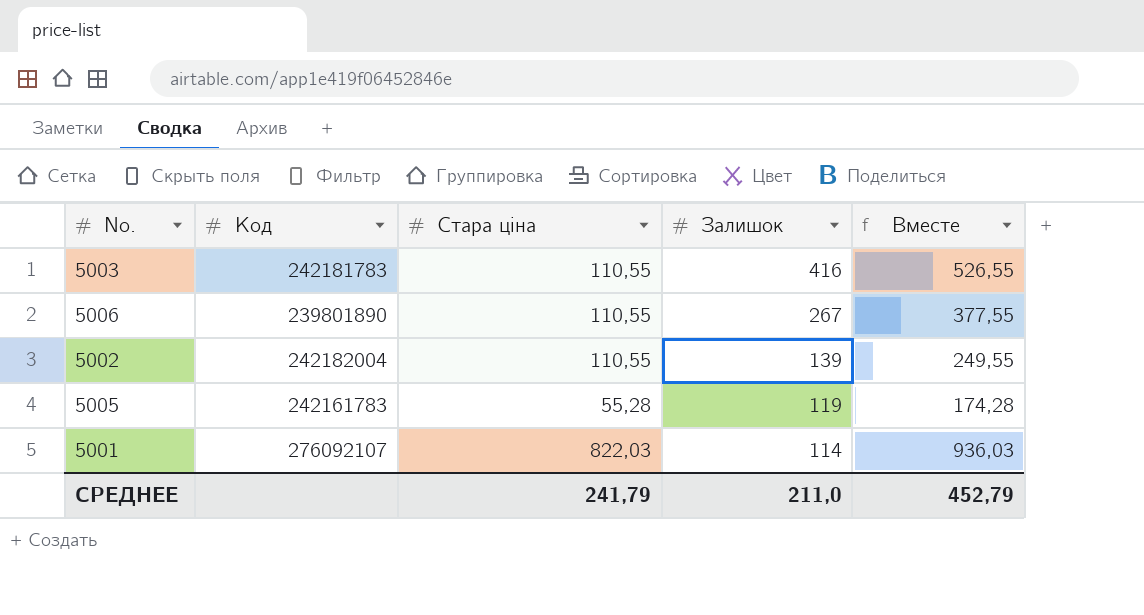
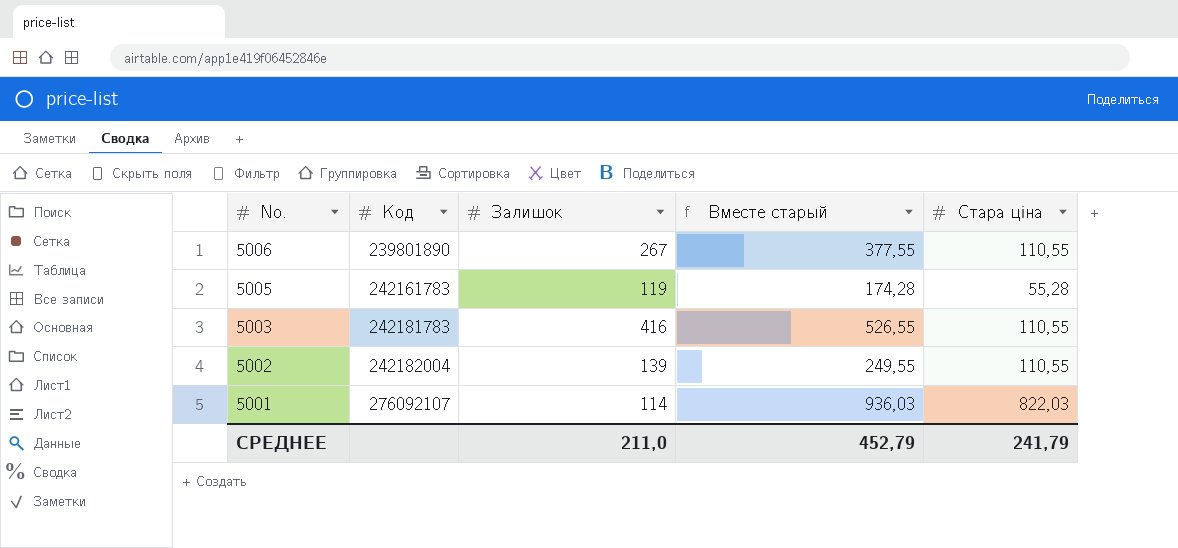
row order: Залишок descending -> No. descending
column name: Вместе -> Вместе старый
column Стара ціна | position: 3 -> 5

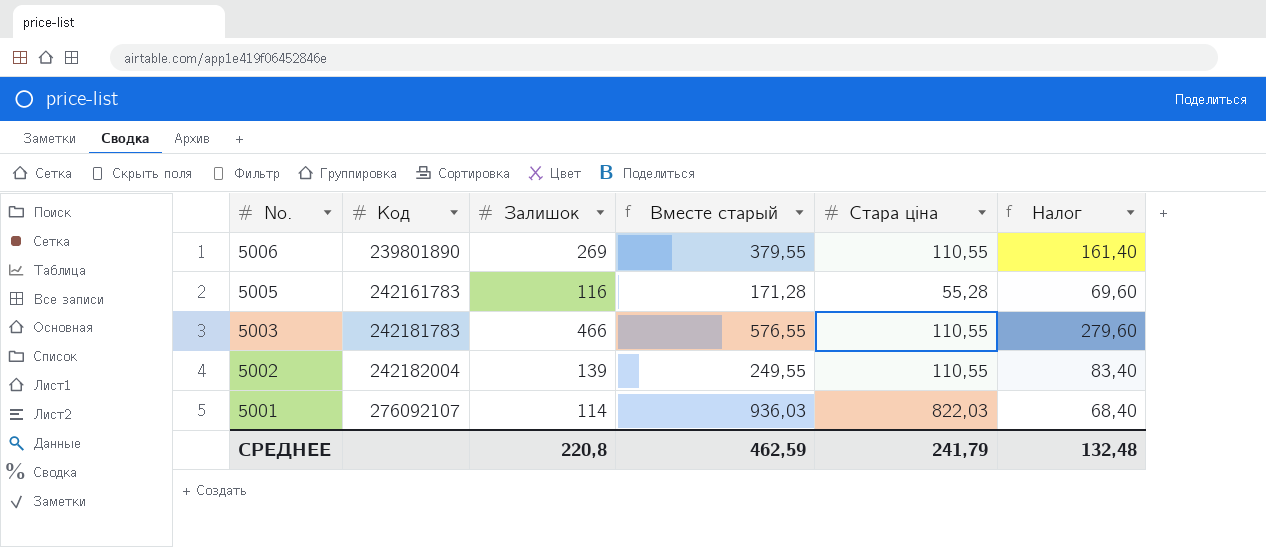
column Налог | formula: none -> [Залишок] * 0,6
5006 | Залишок: 267 -> 269
5006 | Вместе старый: 377,55 -> 379,55
5005 | Залишок: 119 -> 116
5005 | Вместе старый: 174,28 -> 171,28
5003 | Залишок: 416 -> 466
5003 | Вместе старый: 526,55 -> 576,55
СРЕДНЕЕ | Залишок: 211,0 -> 220,8
СРЕДНЕЕ | Вместе старый: 452,79 -> 462,59

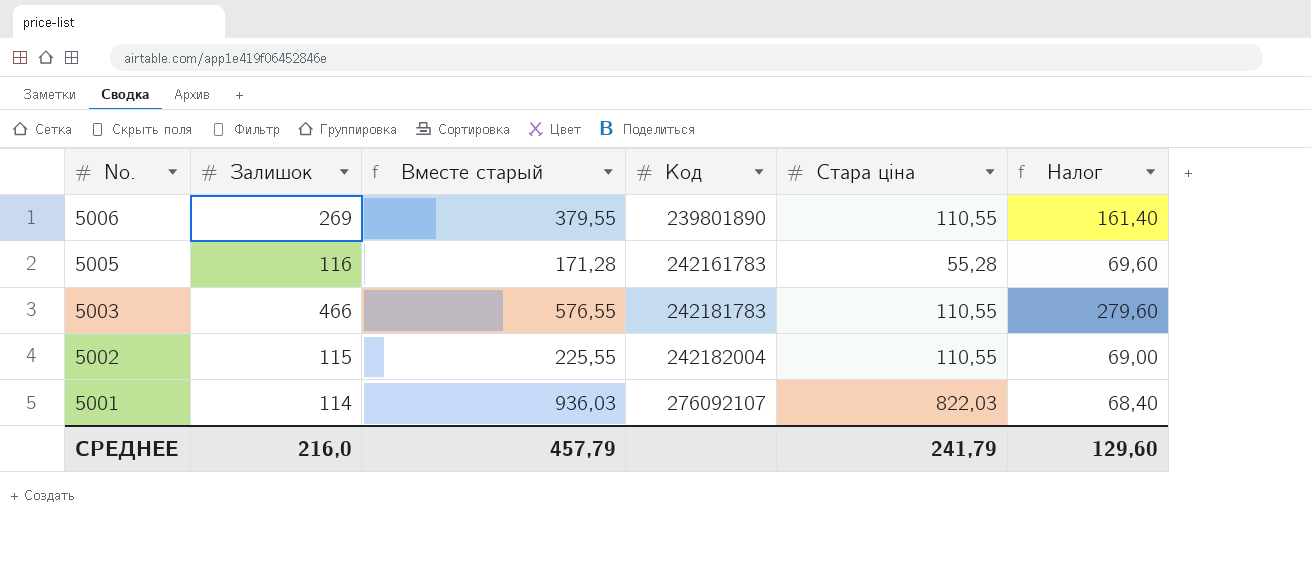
column Код | position: 2 -> 4
5002 | Залишок: 139 -> 115
5002 | Вместе старый: 249,55 -> 225,55
5002 | Налог: 83,40 -> 69,00
СРЕДНЕЕ | Залишок: 220,8 -> 216,0
СРЕДНЕЕ | Вместе старый: 462,59 -> 457,79
СРЕДНЕЕ | Налог: 132,48 -> 129,60

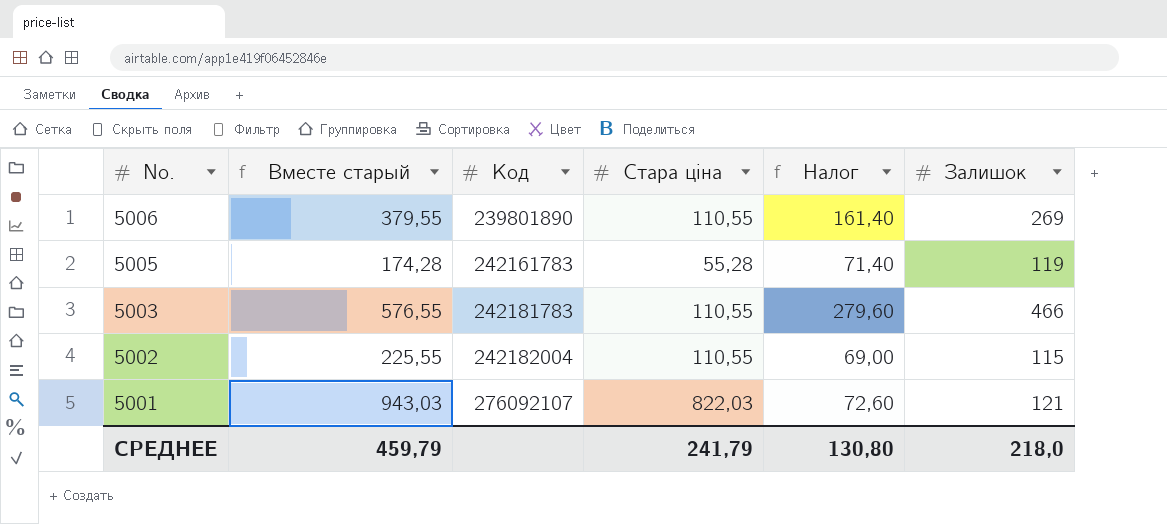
column Залишок | position: 2 -> 6
5005 | Вместе старый: 171,28 -> 174,28
5005 | Налог: 69,60 -> 71,40
5005 | Залишок: 116 -> 119
5001 | Вместе старый: 936,03 -> 943,03
5001 | Налог: 68,40 -> 72,60
5001 | Залишок: 114 -> 121
СРЕДНЕЕ | Вместе старый: 457,79 -> 459,79
СРЕДНЕЕ | Налог: 129,60 -> 130,80
СРЕДНЕЕ | Залишок: 216,0 -> 218,0

